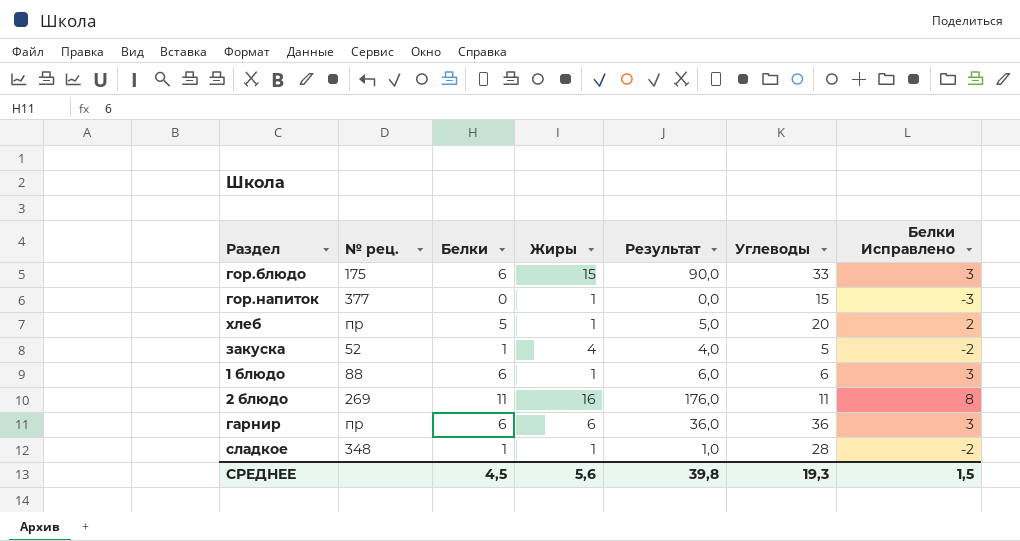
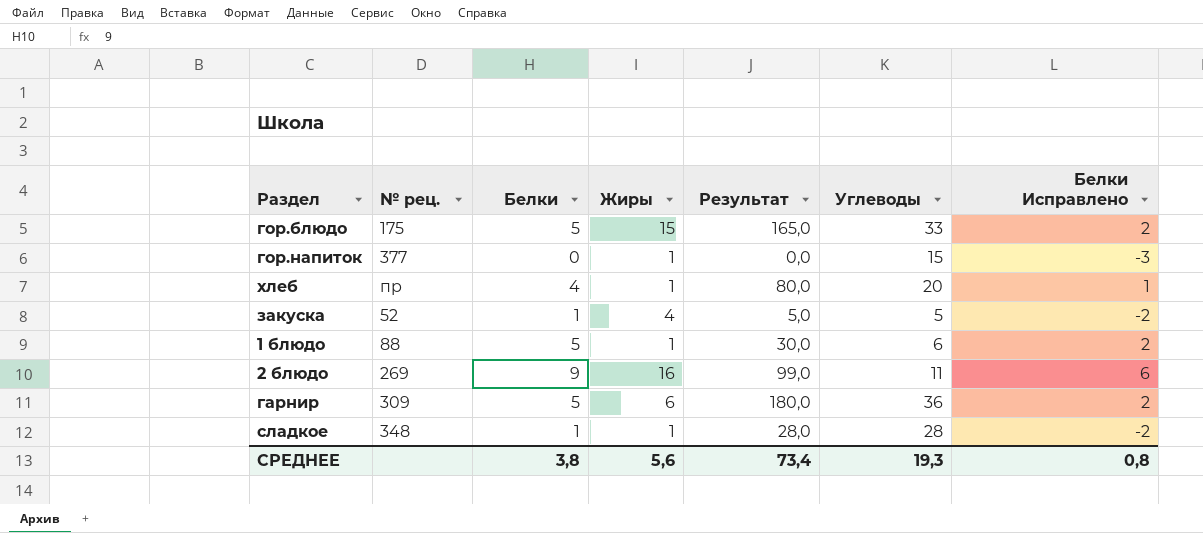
column Результат | formula: [Белки] * [Жиры] -> [Белки] * [Углеводы]
гор.блюдо | Белки: 6 -> 5
гор.блюдо | Белки Исправлено: 3 -> 2
хлеб | Белки: 5 -> 4
хлеб | Белки Исправлено: 2 -> 1
1 блюдо | Белки: 6 -> 5
1 блюдо | Белки Исправлено: 3 -> 2
2 блюдо | Белки: 11 -> 9
2 блюдо | Белки Исправлено: 8 -> 6
гарнир | № рец.: пр -> 309
гарнир | Белки: 6 -> 5
гарнир | Белки Исправлено: 3 -> 2
СРЕДНЕЕ | Белки: 4,5 -> 3,8
СРЕДНЕЕ | Результат: 39,8 -> 73,4
СРЕДНЕЕ | Белки Исправлено: 1,5 -> 0,8

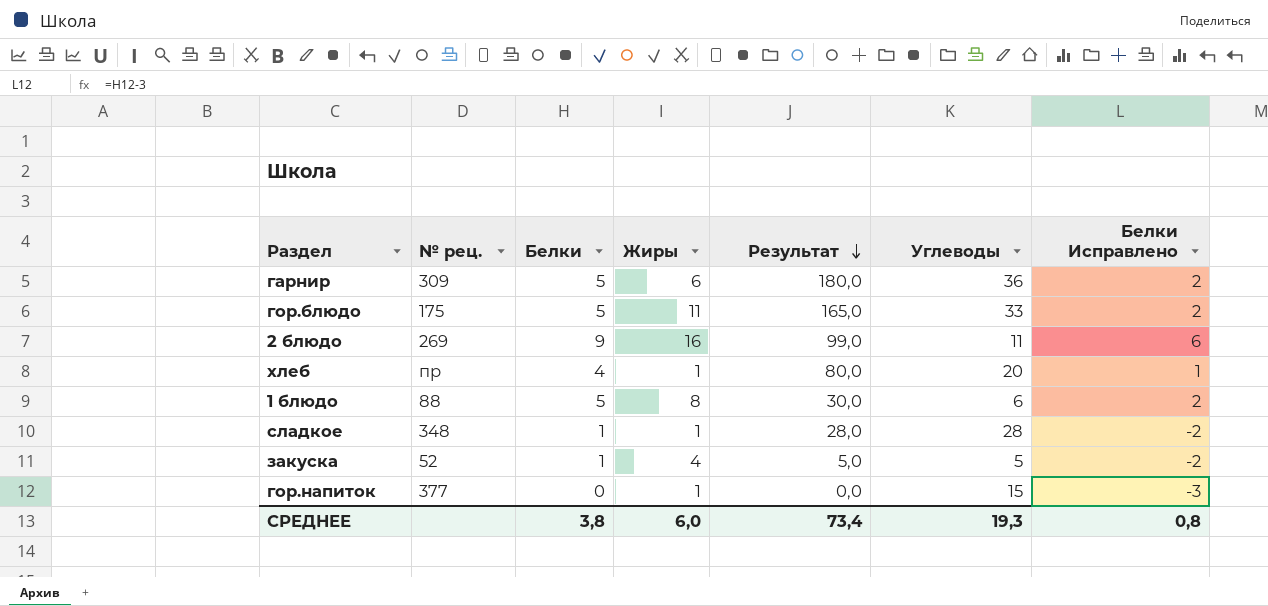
row order: none -> Результат descending
гор.блюдо | Жиры: 15 -> 11
1 блюдо | Жиры: 1 -> 8
СРЕДНЕЕ | Жиры: 5,6 -> 6,0

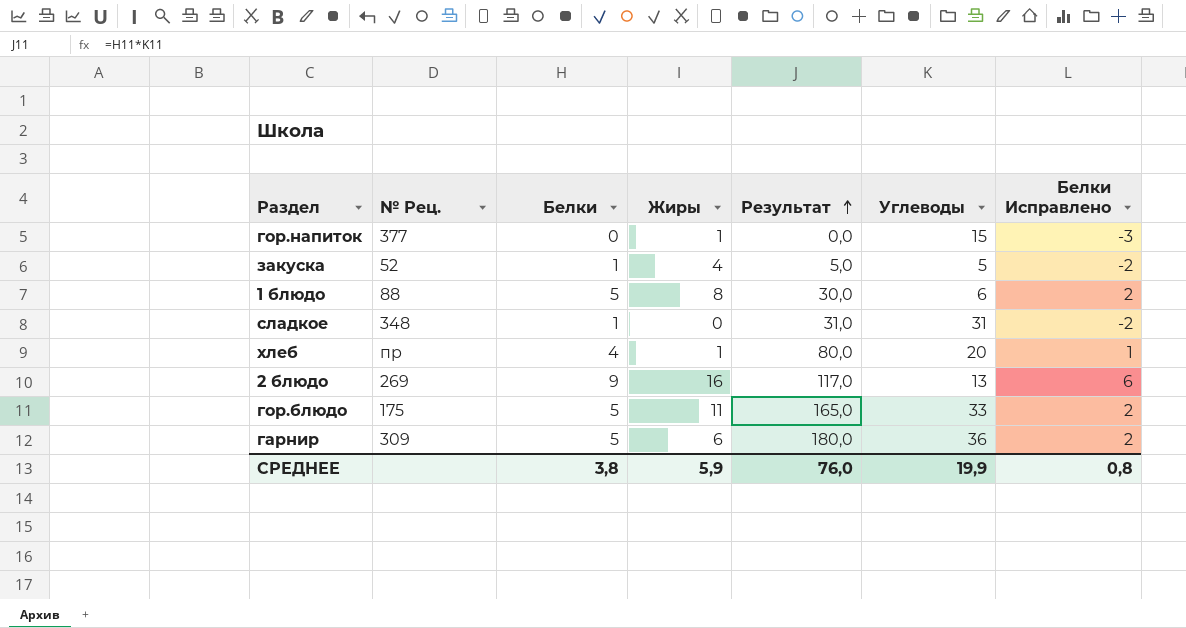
row order: Результат descending -> Результат ascending
column name: № рец. -> № Рец.
сладкое | Жиры: 1 -> 0
сладкое | Результат: 28,0 -> 31,0
сладкое | Углеводы: 28 -> 31
2 блюдо | Результат: 99,0 -> 117,0
2 блюдо | Углеводы: 11 -> 13
СРЕДНЕЕ | Жиры: 6,0 -> 5,9
СРЕДНЕЕ | Результат: 73,4 -> 76,0
СРЕДНЕЕ | Углеводы: 19,3 -> 19,9

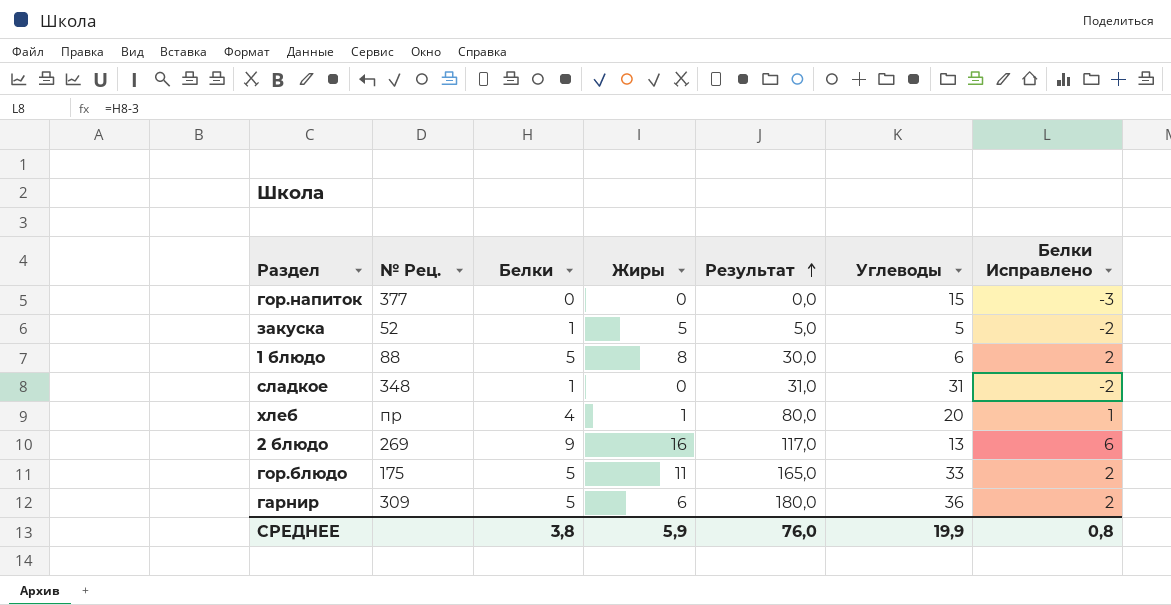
гор.напиток | Жиры: 1 -> 0
закуска | Жиры: 4 -> 5

